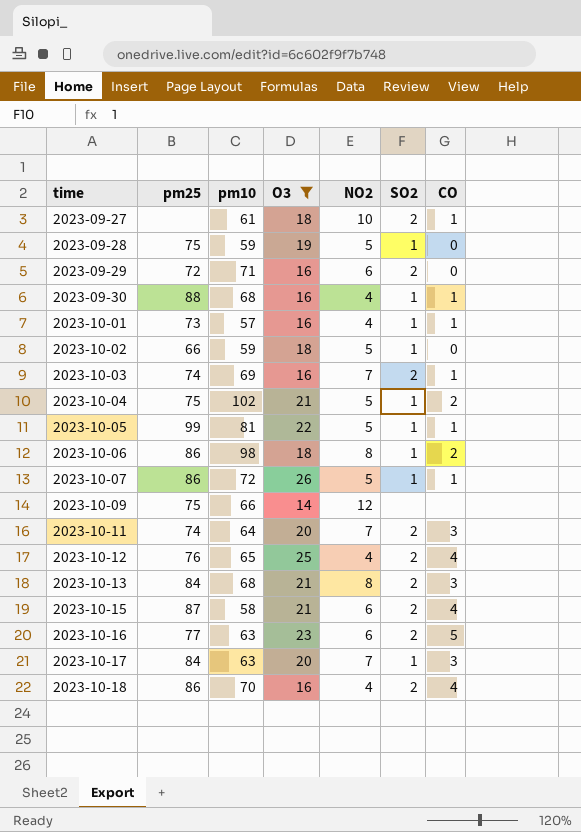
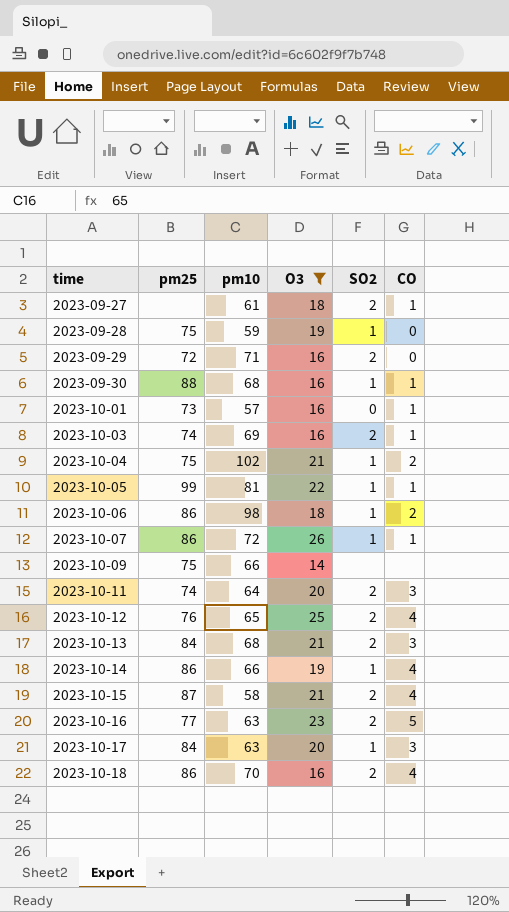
column NO2 | position: 5 -> none
row 2023-10-02: 66 | 59 | 18 | 5 | 1 | 0 -> none
2023-10-01 | SO2: 1 -> 0
row 2023-10-14: none -> 86 | 66 | 19 | 1 | 4

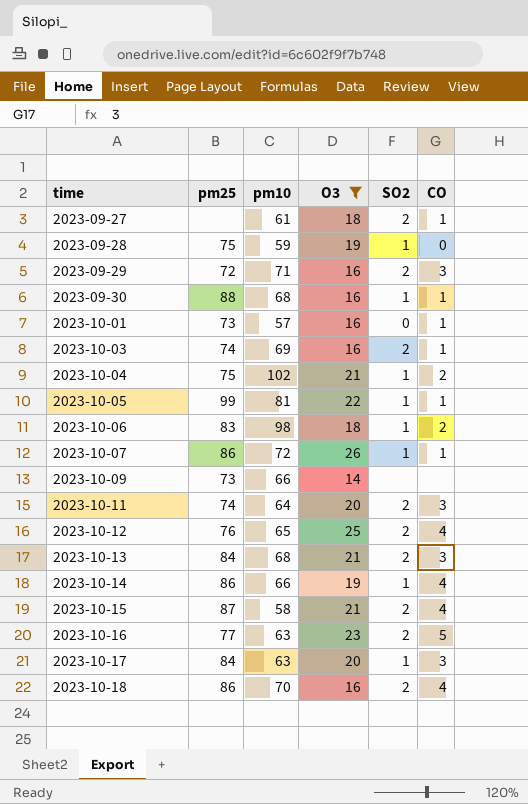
2023-09-29 | CO: 0 -> 3
2023-10-06 | pm25: 86 -> 83
2023-10-09 | pm25: 75 -> 73

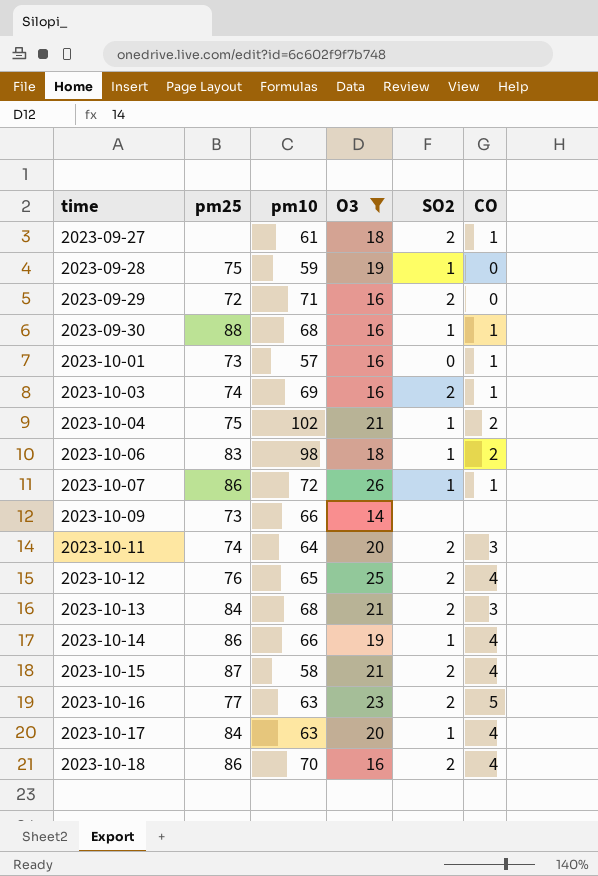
row 2023-10-05: 99 | 81 | 22 | 1 | 1 -> none
2023-09-29 | CO: 3 -> 0
2023-10-17 | CO: 3 -> 4

